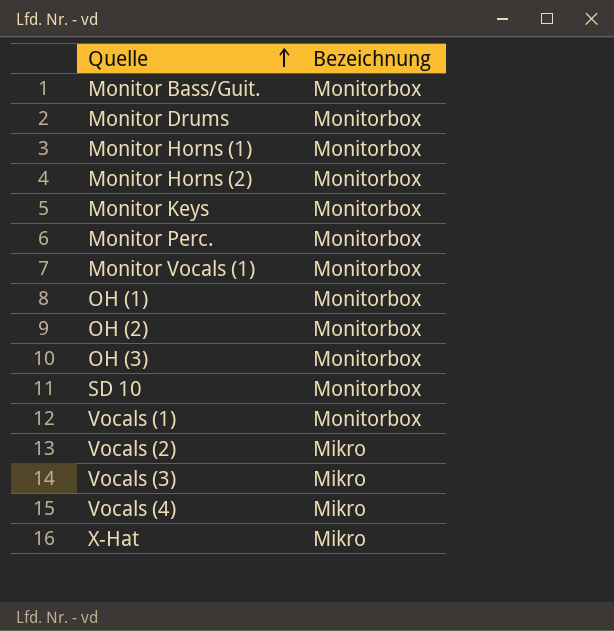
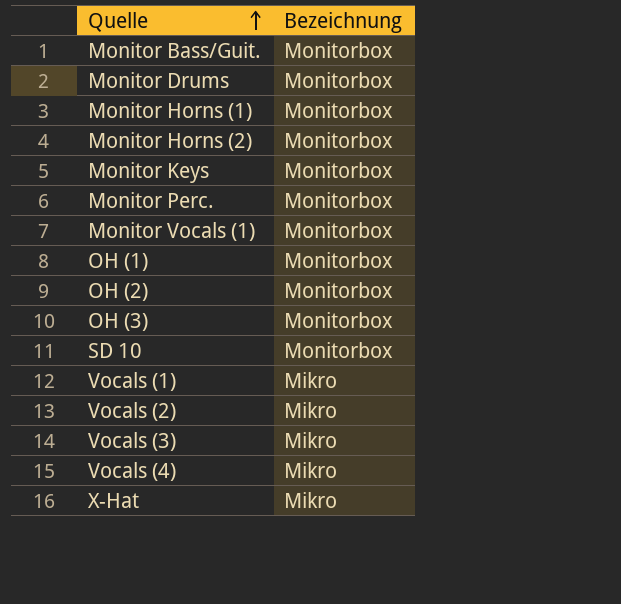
Vocals (1) | Bezeichnung: Monitorbox -> Mikro

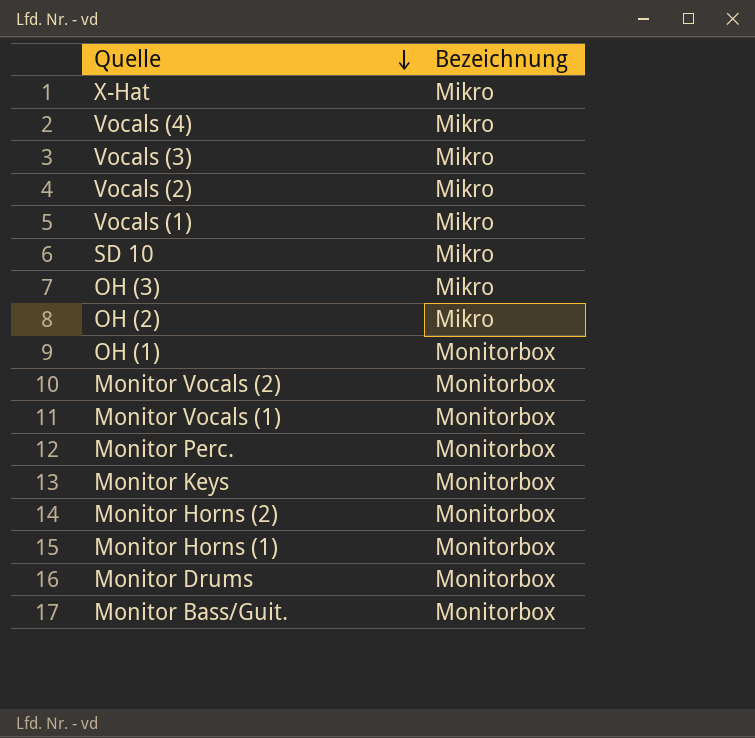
row order: Quelle ascending -> Quelle descending
SD 10 | Bezeichnung: Monitorbox -> Mikro
OH (3) | Bezeichnung: Monitorbox -> Mikro
OH (2) | Bezeichnung: Monitorbox -> Mikro
row Monitor Vocals (2): none -> Monitorbox

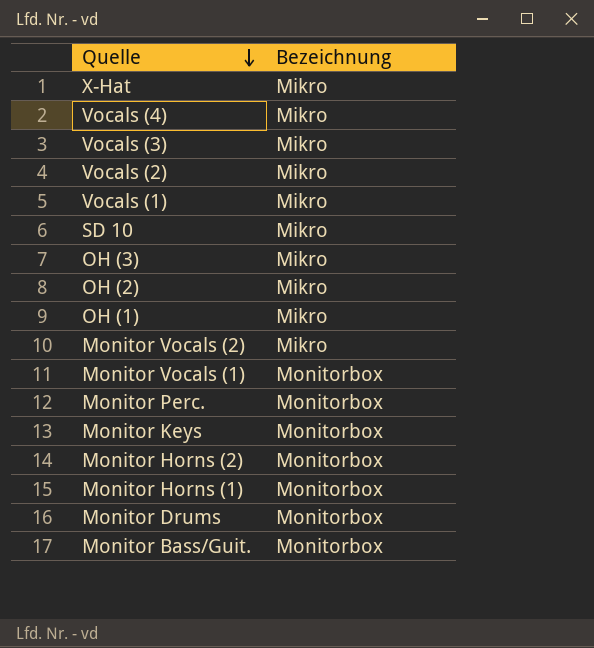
OH (1) | Bezeichnung: Monitorbox -> Mikro
Monitor Vocals (2) | Bezeichnung: Monitorbox -> Mikro

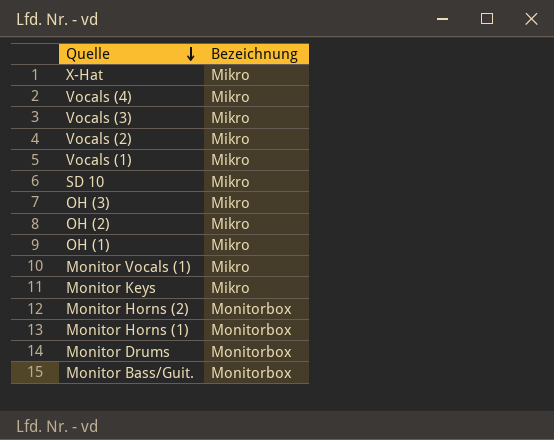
row Monitor Vocals (2): Mikro -> none
row Monitor Perc.: Monitorbox -> none
Monitor Vocals (1) | Bezeichnung: Monitorbox -> Mikro
Monitor Keys | Bezeichnung: Monitorbox -> Mikro

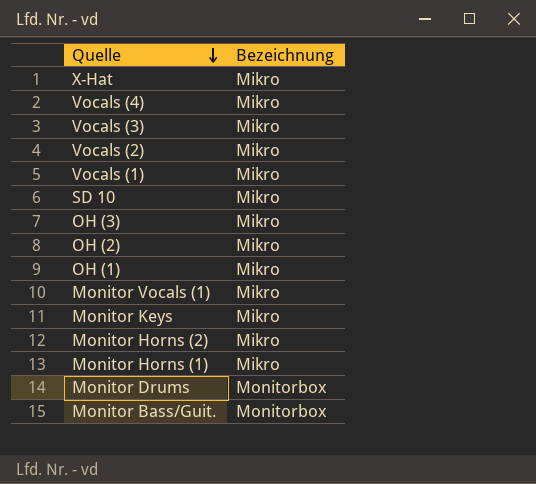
Monitor Horns (2) | Bezeichnung: Monitorbox -> Mikro
Monitor Horns (1) | Bezeichnung: Monitorbox -> Mikro

